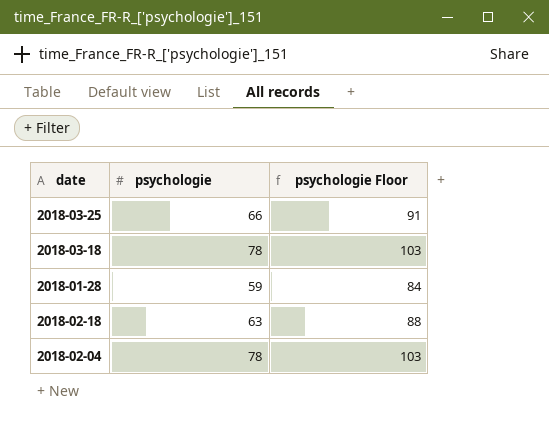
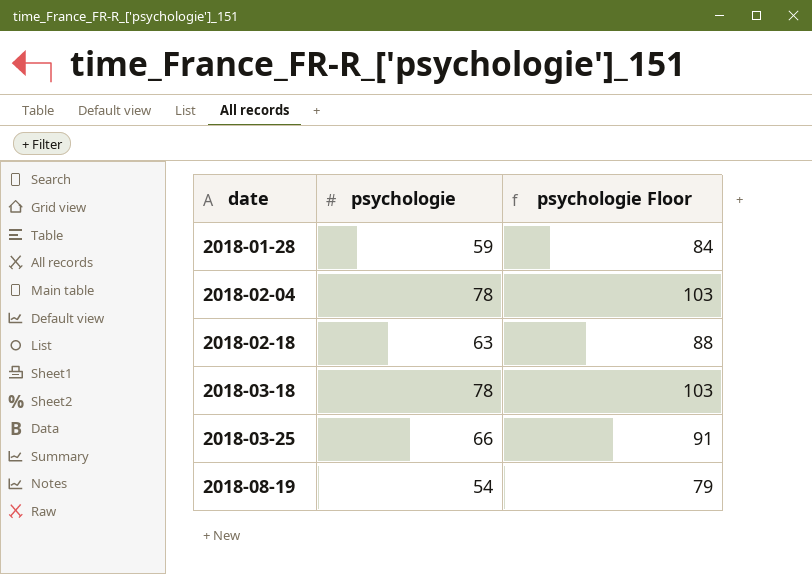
row order: none -> date ascending
row 2018-08-19: none -> 54 | 79

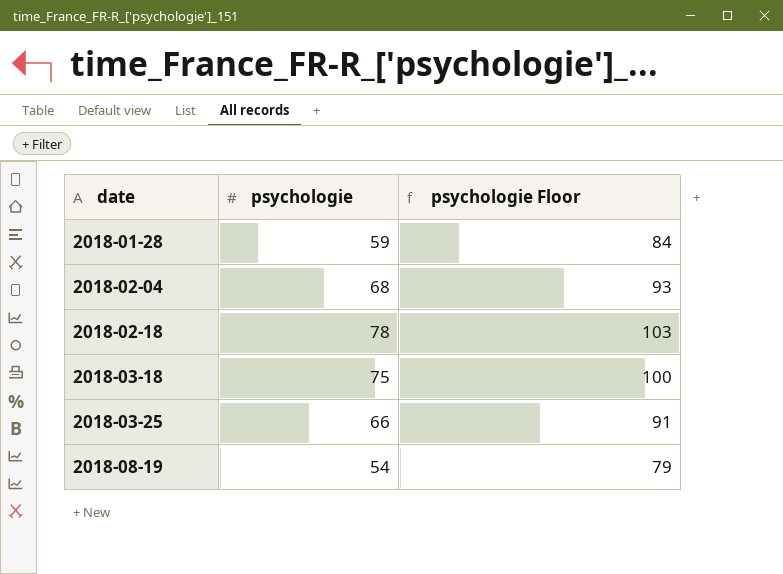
2018-02-04 | psychologie: 78 -> 68
2018-02-04 | psychologie Floor: 103 -> 93
2018-02-18 | psychologie: 63 -> 78
2018-02-18 | psychologie Floor: 88 -> 103
2018-03-18 | psychologie: 78 -> 75
2018-03-18 | psychologie Floor: 103 -> 100

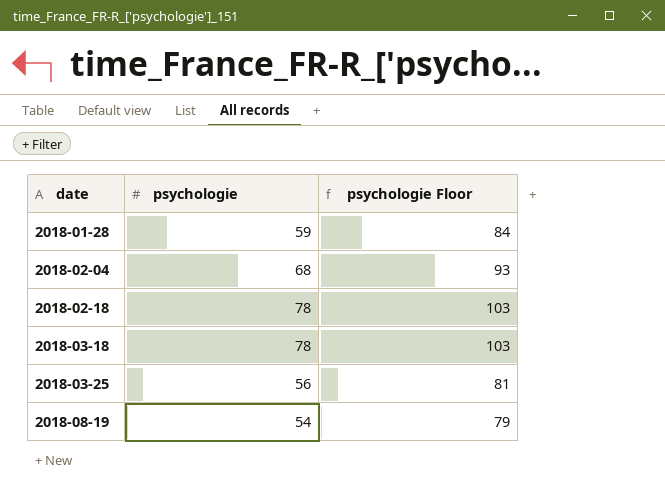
2018-03-18 | psychologie: 75 -> 78
2018-03-18 | psychologie Floor: 100 -> 103
2018-03-25 | psychologie: 66 -> 56
2018-03-25 | psychologie Floor: 91 -> 81

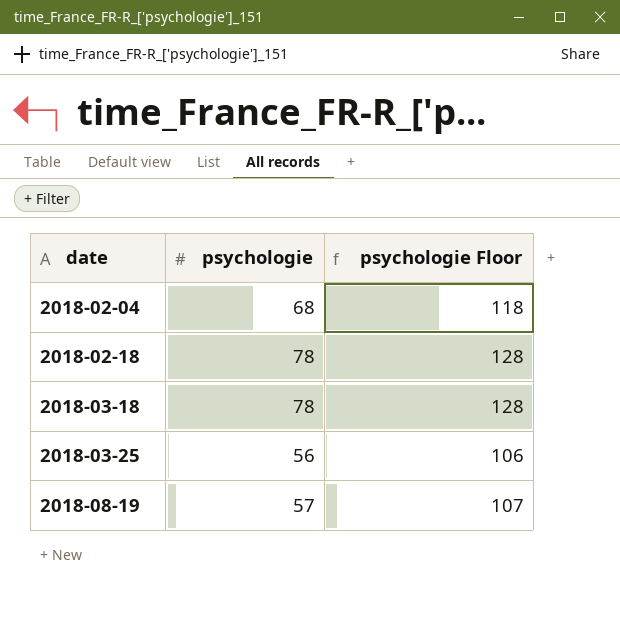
column psychologie Floor | formula: [psychologie] + 25 -> [psychologie] + 50
row 2018-01-28: 59 | 84 -> none
2018-08-19 | psychologie: 54 -> 57

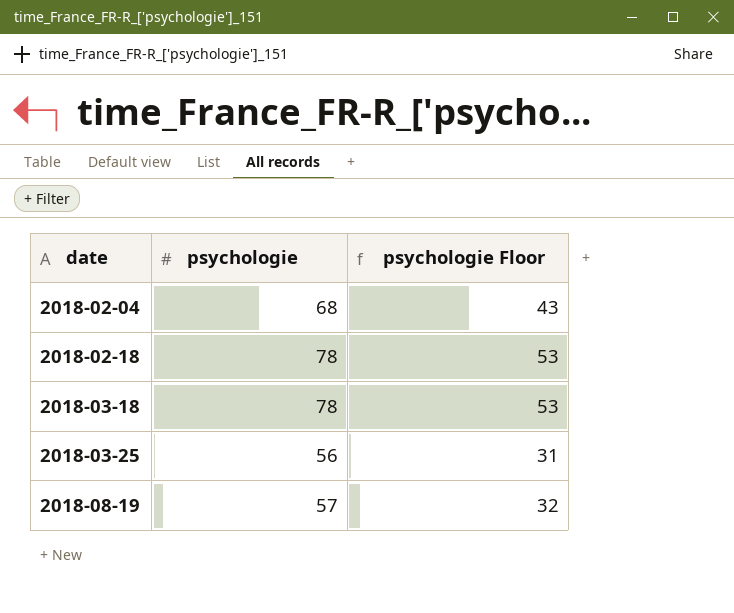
column psychologie Floor | formula: [psychologie] + 50 -> [psychologie] - 25

